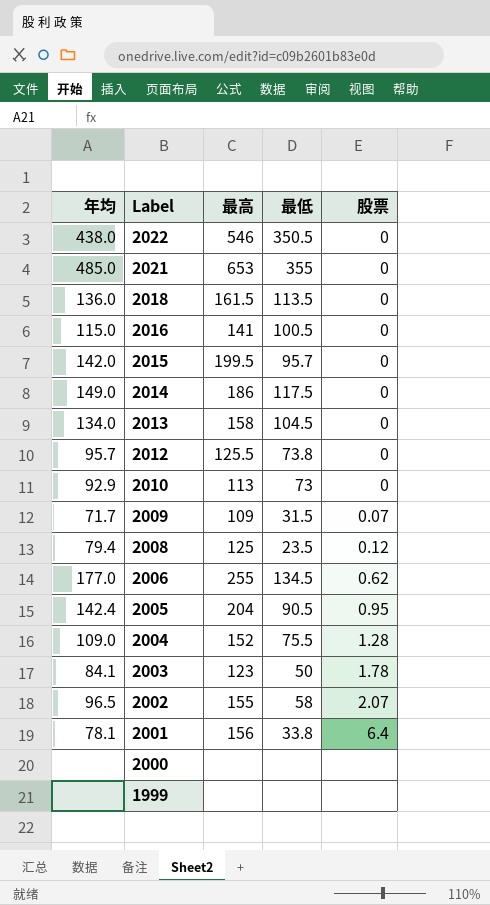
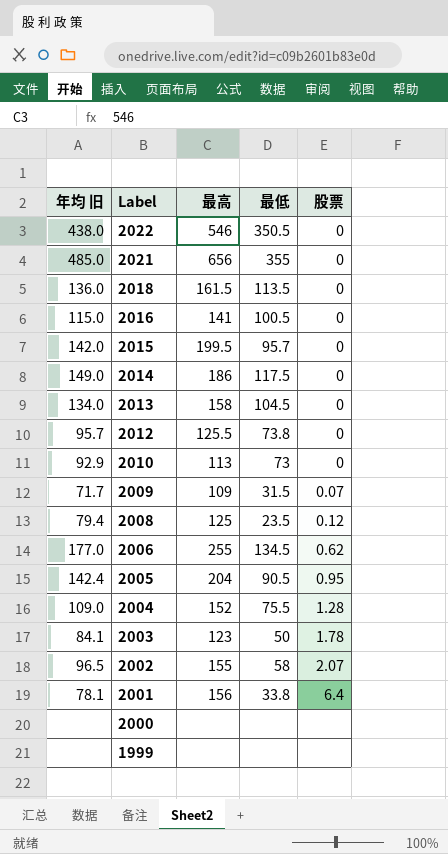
column name: 年均 -> 年均 旧
2021 | 最高: 653 -> 656

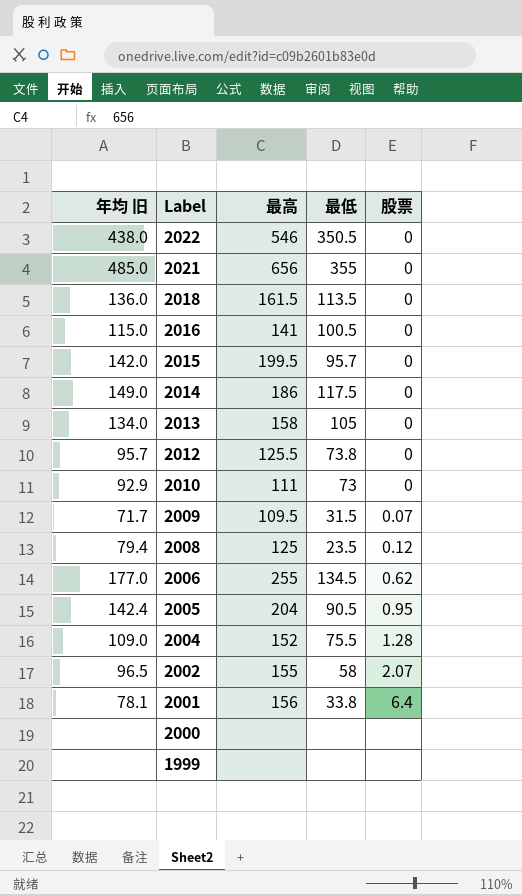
row 2003: 84.1 | 123 | 50 | 1.78 -> none
2013 | 最低: 104.5 -> 105
2010 | 最高: 113 -> 111
2009 | 最高: 109 -> 109.5

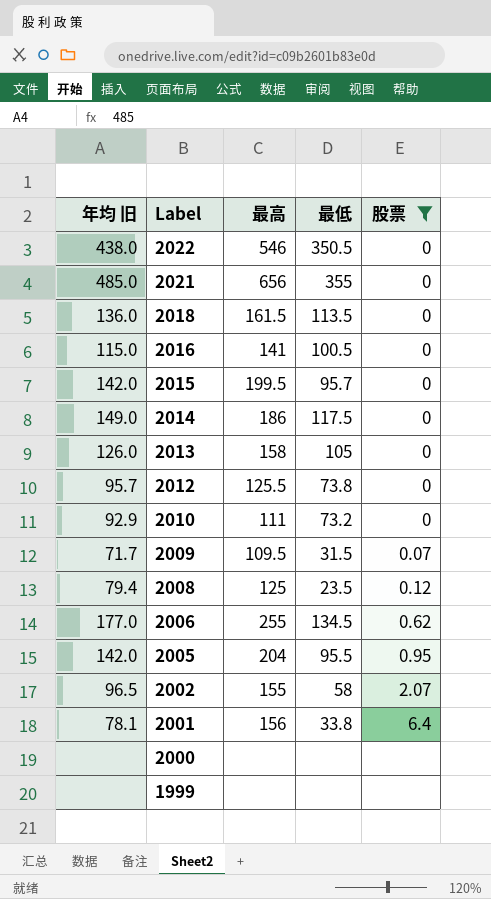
filter: none -> 股票 != 1.28
2013 | 年均 旧: 134.0 -> 126.0
2010 | 最低: 73 -> 73.2
2005 | 年均 旧: 142.4 -> 142.0
2005 | 最低: 90.5 -> 95.5

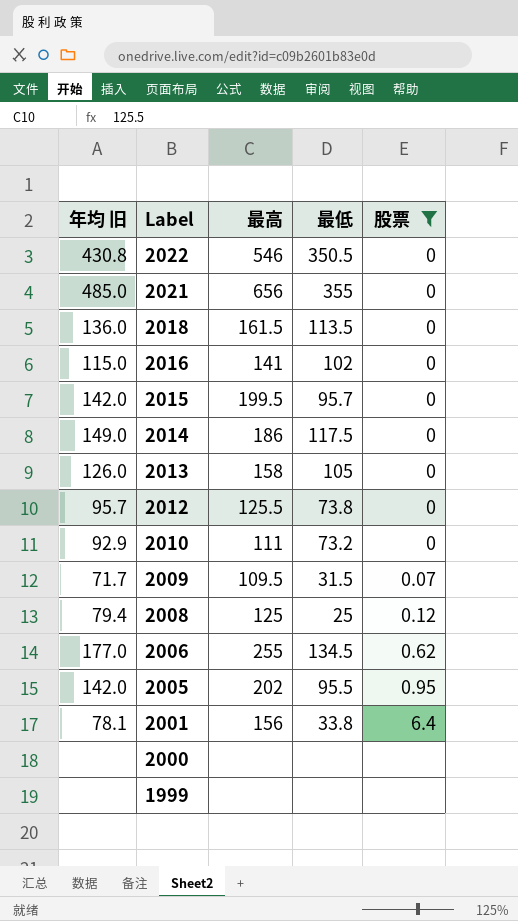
row 2002: 96.5 | 155 | 58 | 2.07 -> none
2022 | 年均 旧: 438.0 -> 430.8
2016 | 最低: 100.5 -> 102
2008 | 最低: 23.5 -> 25
2005 | 最高: 204 -> 202

